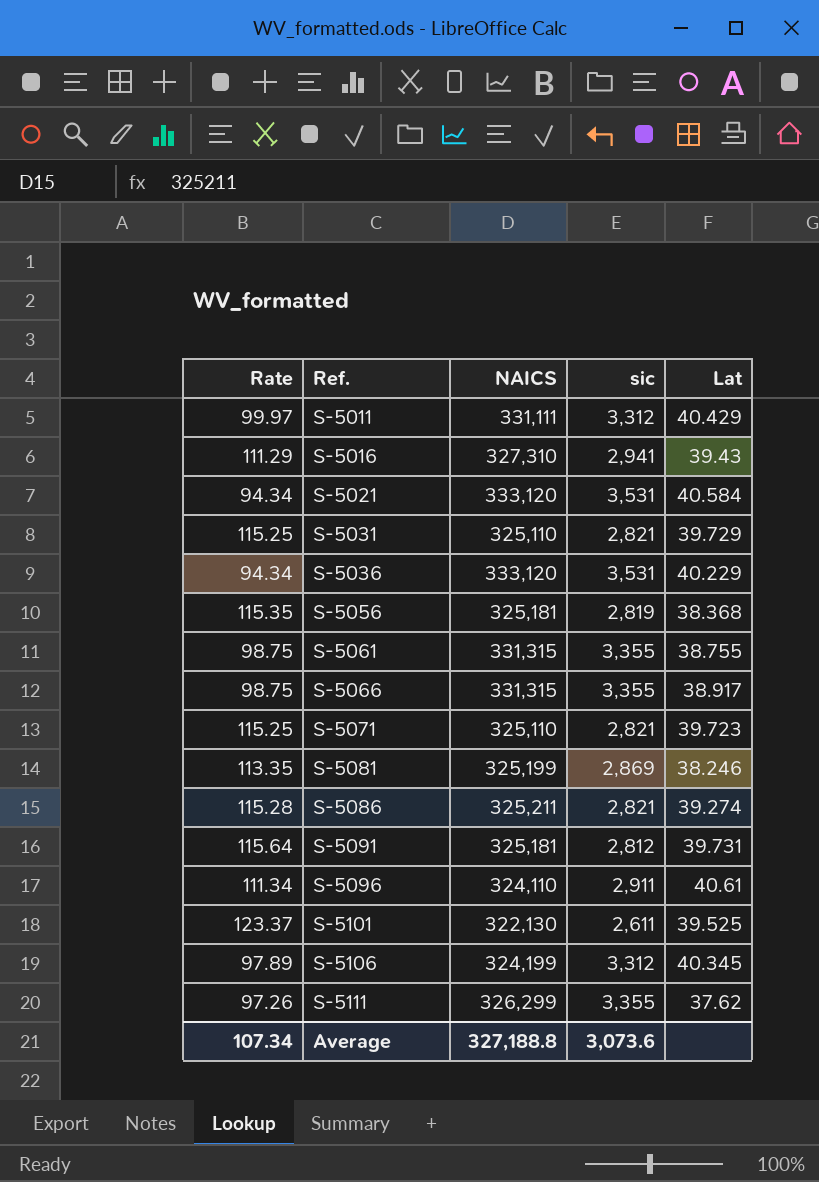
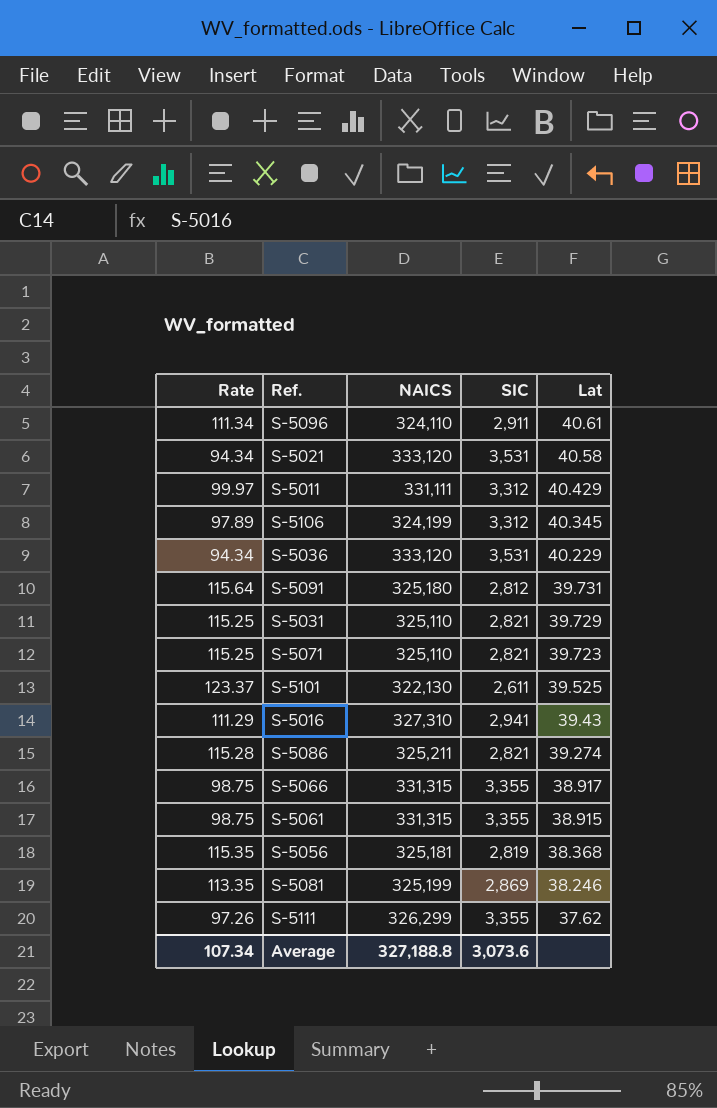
row order: Ref. ascending -> Lat descending
column name: sic -> SIC
S-5021 | Lat: 40.584 -> 40.58
S-5091 | NAICS: 325,181 -> 325,180
S-5061 | Lat: 38.755 -> 38.915

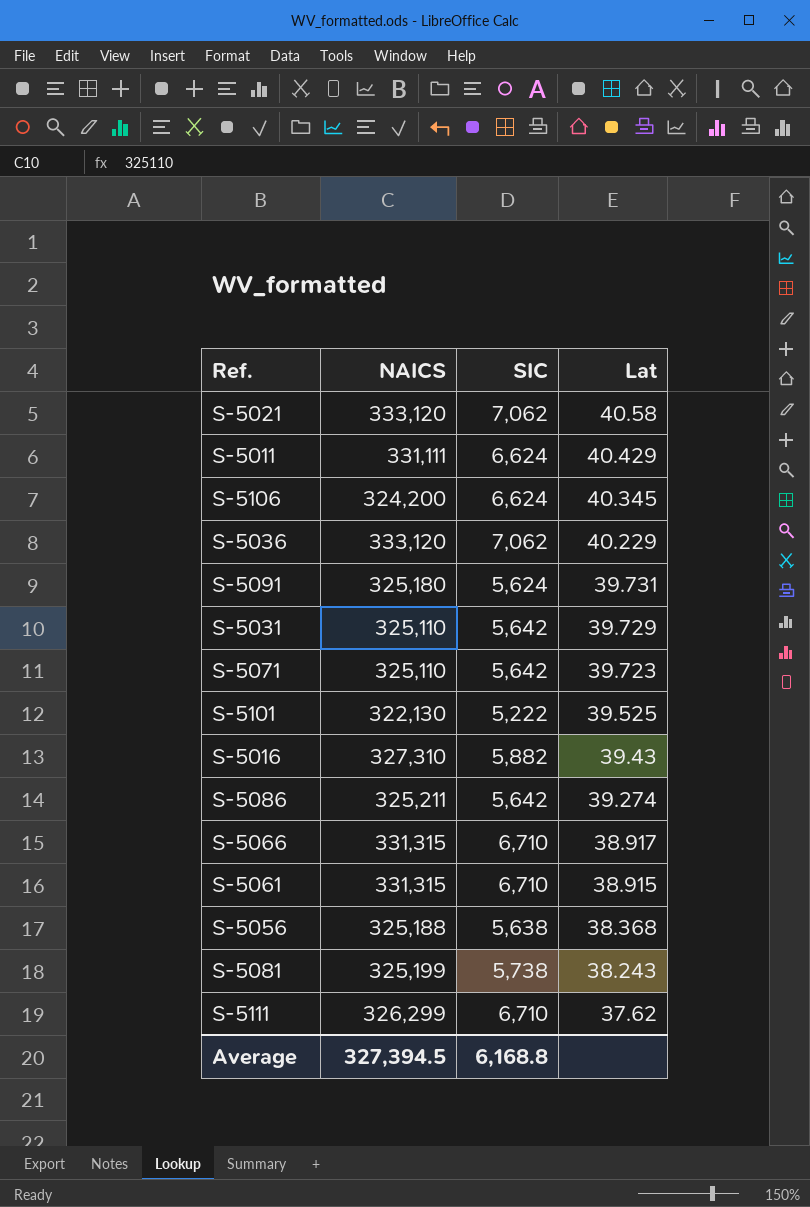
column Rate | formula: [NAICS] / [SIC] -> none
row S-5096: 111.34 | 324,110 | 2,911 | 40.61 -> none
S-5021 | SIC: 3,531 -> 7,062
S-5011 | SIC: 3,312 -> 6,624
S-5106 | NAICS: 324,199 -> 324,200
S-5106 | SIC: 3,312 -> 6,624
S-5036 | SIC: 3,531 -> 7,062
S-5091 | SIC: 2,812 -> 5,624
S-5031 | SIC: 2,821 -> 5,642
S-5071 | SIC: 2,821 -> 5,642
S-5101 | SIC: 2,611 -> 5,222
S-5016 | SIC: 2,941 -> 5,882
S-5086 | SIC: 2,821 -> 5,642
S-5066 | SIC: 3,355 -> 6,710
S-5061 | SIC: 3,355 -> 6,710
S-5056 | NAICS: 325,181 -> 325,188
S-5056 | SIC: 2,819 -> 5,638
S-5081 | SIC: 2,869 -> 5,738
S-5081 | Lat: 38.246 -> 38.243
S-5111 | SIC: 3,355 -> 6,710
Average | NAICS: 327,188.8 -> 327,394.5
Average | SIC: 3,073.6 -> 6,168.8

